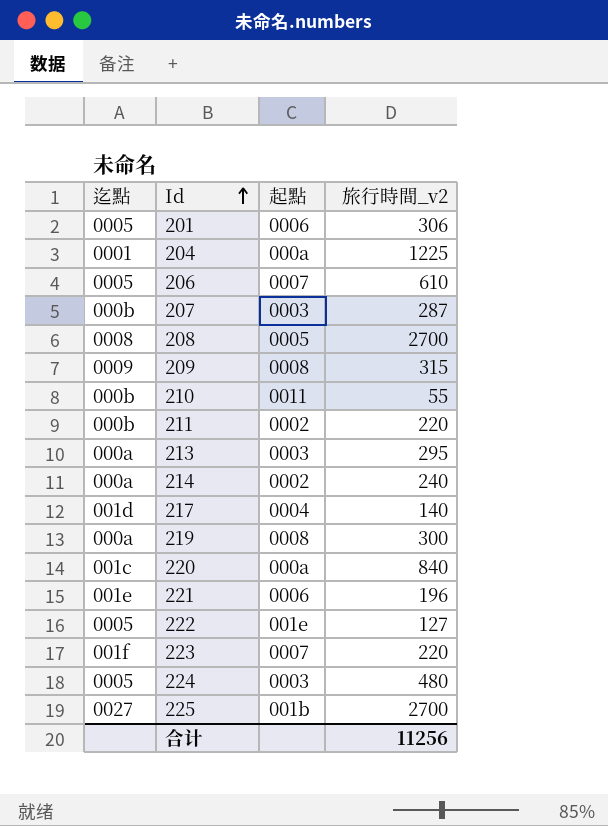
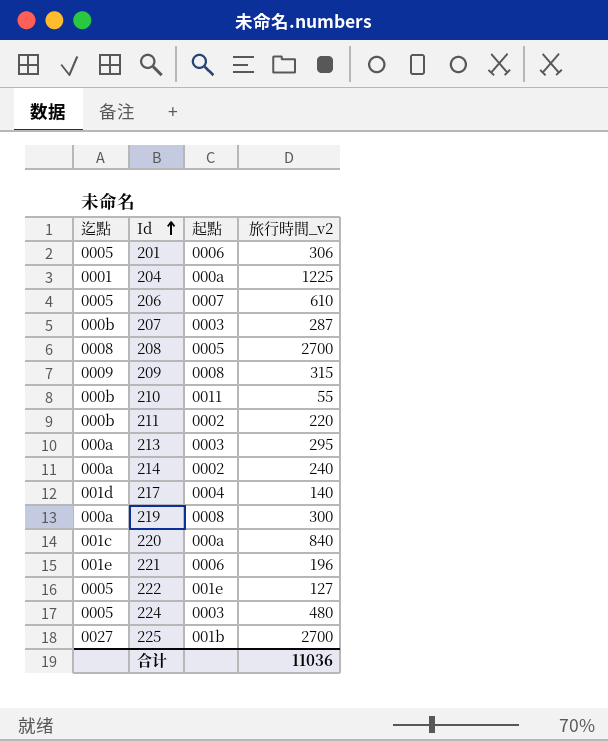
row 223: 001f | 0007 | 220 -> none
合计 | 旅行時間_v2: 11256 -> 11036

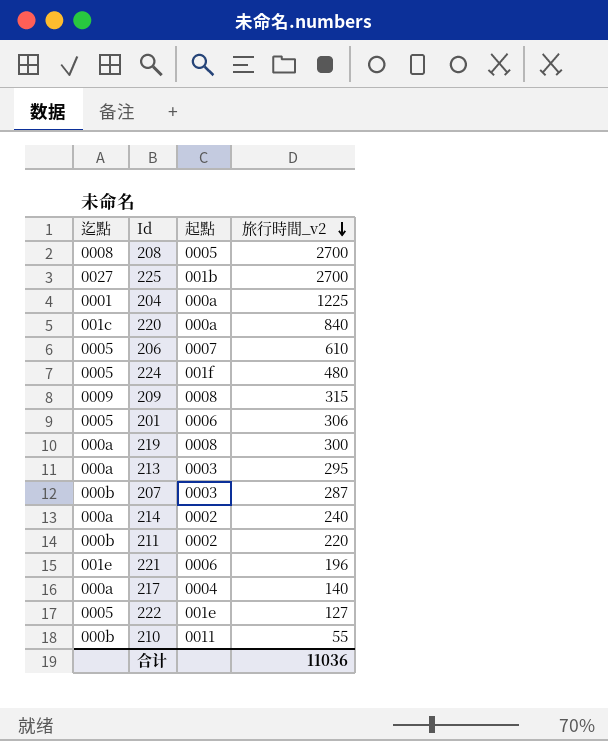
row order: Id ascending -> 旅行時間_v2 descending
224 | 起點: 0003 -> 001f
217 | 迄點: 001d -> 000a

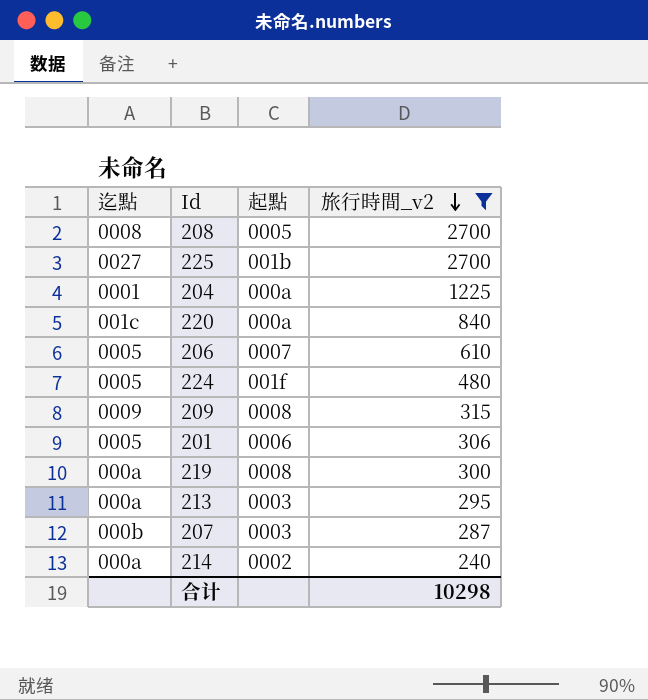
filter: none -> 旅行時間_v2 >= 240
合计 | 旅行時間_v2: 11036 -> 10298

